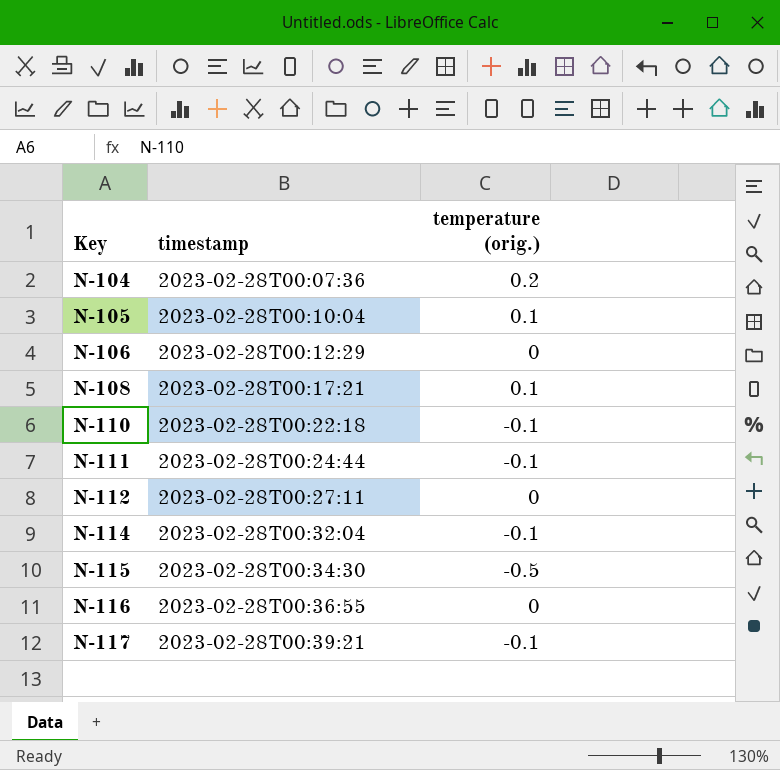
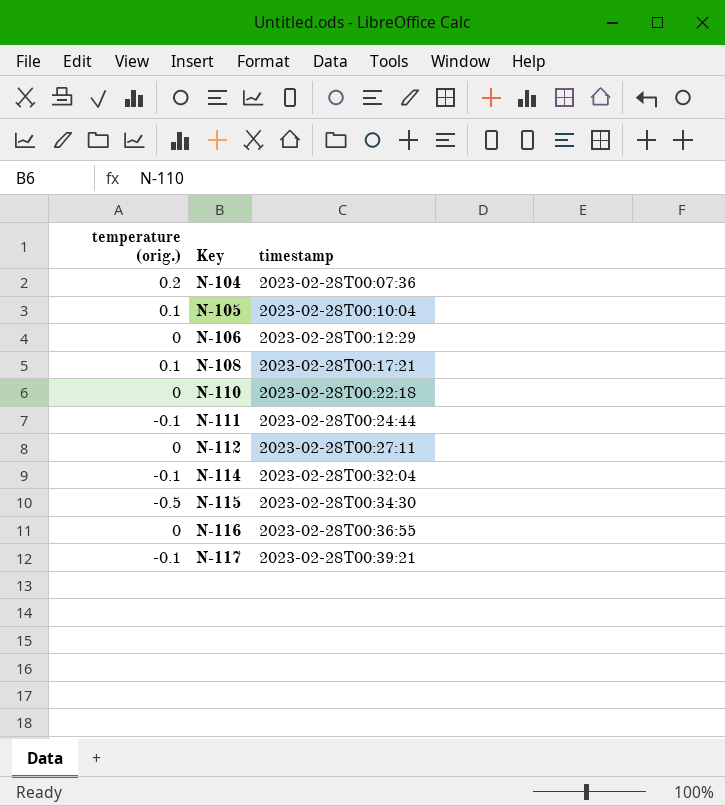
column temperature (orig.) | position: 3 -> 1
N-110 | temperature (orig.): -0.1 -> 0

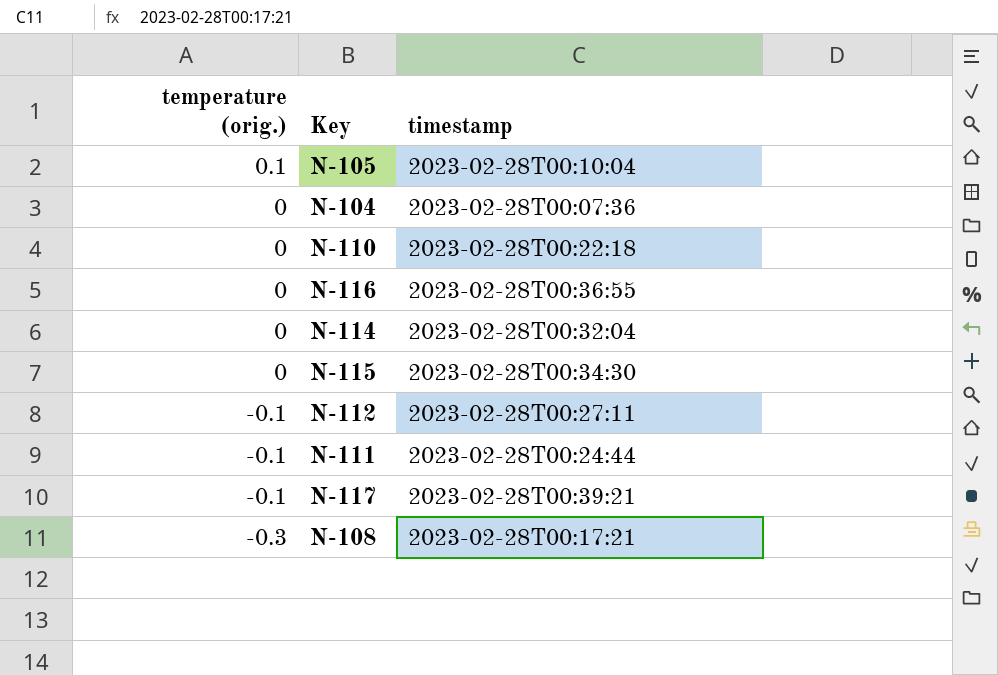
row order: Key ascending -> temperature (orig.) descending
row N-106: 0 | 2023-02-28T00:12:29 -> none
N-104 | temperature (orig.): 0.2 -> 0
N-114 | temperature (orig.): -0.1 -> 0
N-115 | temperature (orig.): -0.5 -> 0
N-112 | temperature (orig.): 0 -> -0.1
N-108 | temperature (orig.): 0.1 -> -0.3

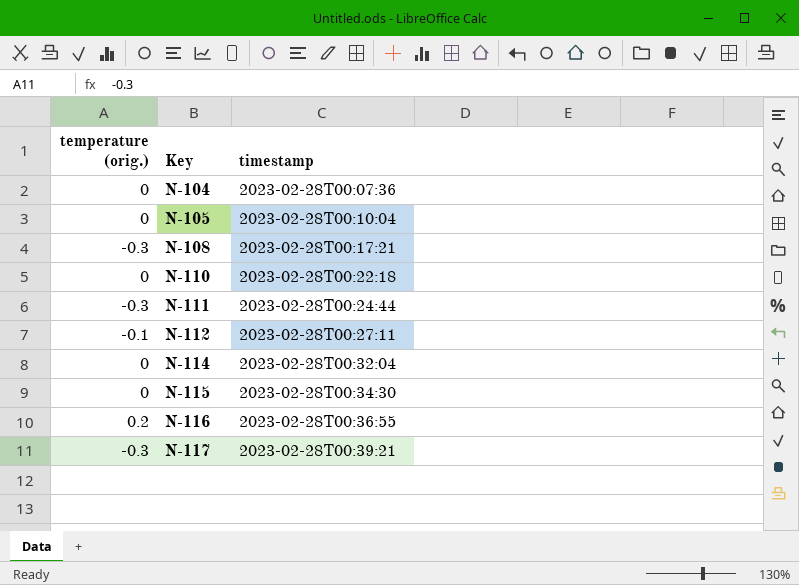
row order: temperature (orig.) descending -> Key ascending
N-105 | temperature (orig.): 0.1 -> 0
N-111 | temperature (orig.): -0.1 -> -0.3
N-116 | temperature (orig.): 0 -> 0.2
N-117 | temperature (orig.): -0.1 -> -0.3

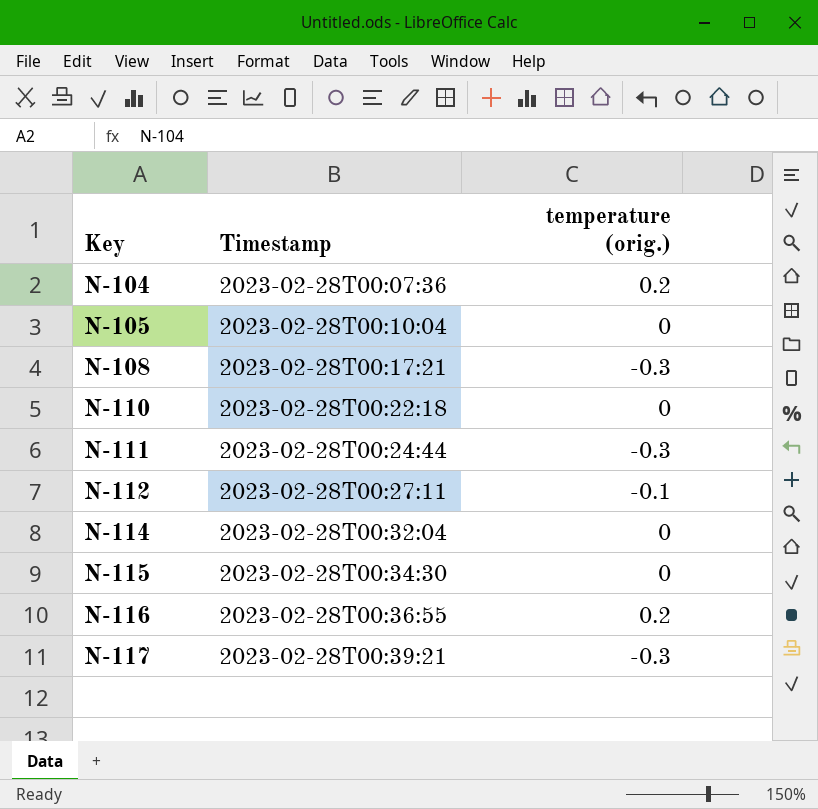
column name: timestamp -> Timestamp
column temperature (orig.) | position: 1 -> 3
N-104 | temperature (orig.): 0 -> 0.2

